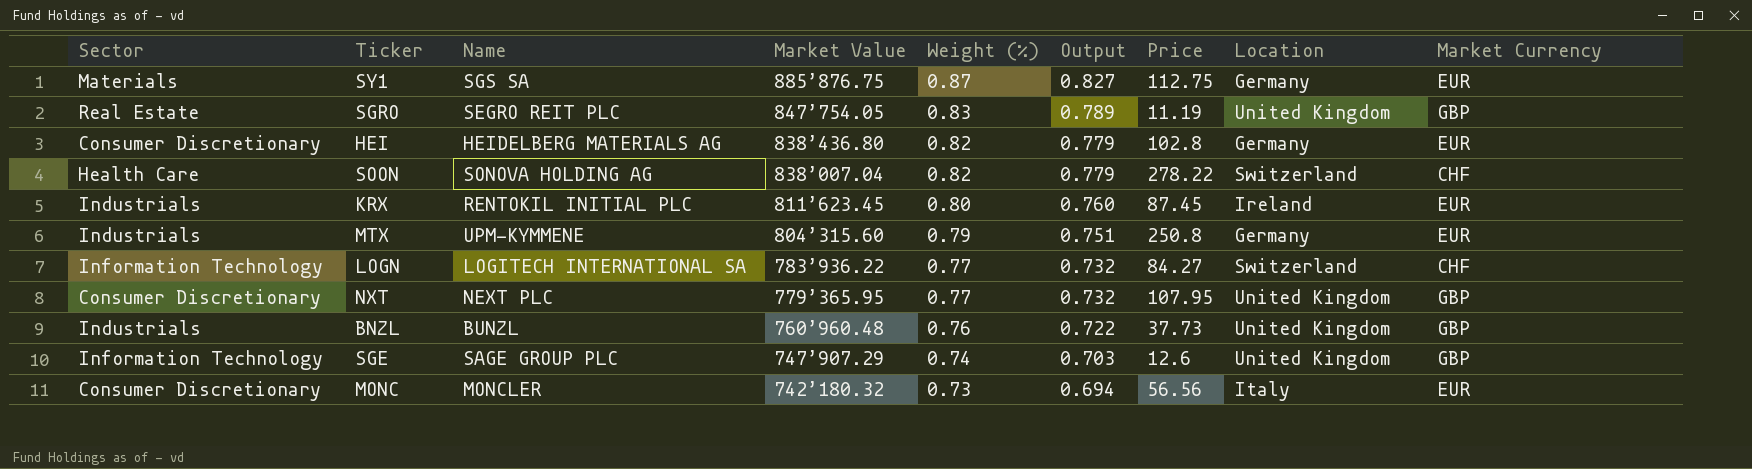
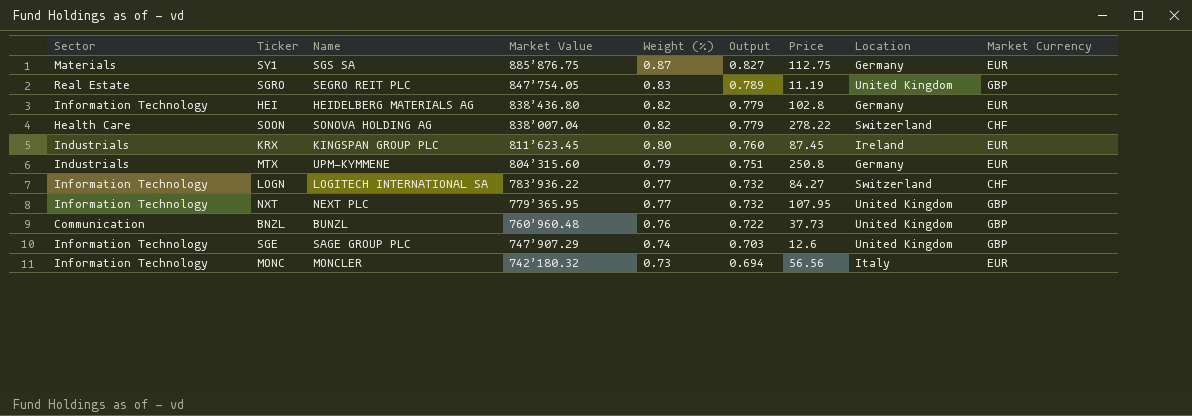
HEI | Sector: Consumer Discretionary -> Information Technology
KRX | Name: RENTOKIL INITIAL PLC -> KINGSPAN GROUP PLC
NXT | Sector: Consumer Discretionary -> Information Technology
BNZL | Sector: Industrials -> Communication
MONC | Sector: Consumer Discretionary -> Information Technology

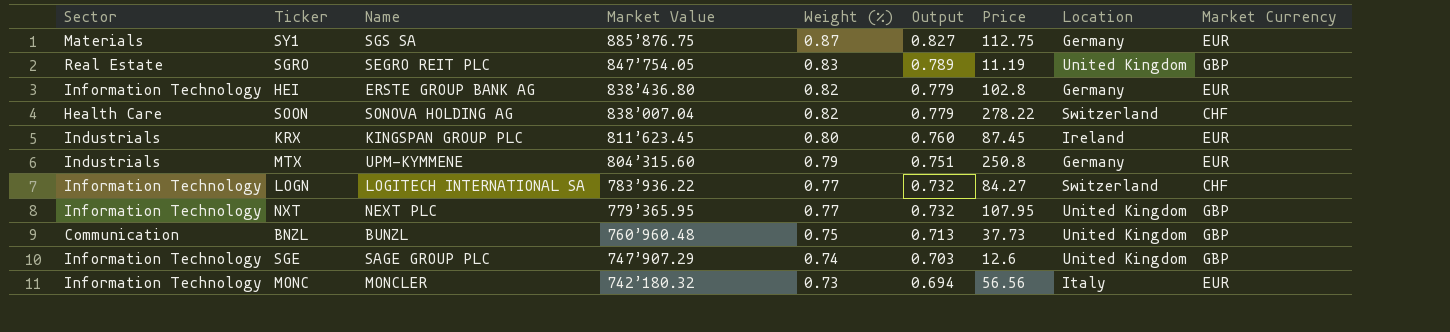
HEI | Name: HEIDELBERG MATERIALS AG -> ERSTE GROUP BANK AG
BNZL | Weight (%): 0.76 -> 0.75
BNZL | Output: 0.722 -> 0.713

